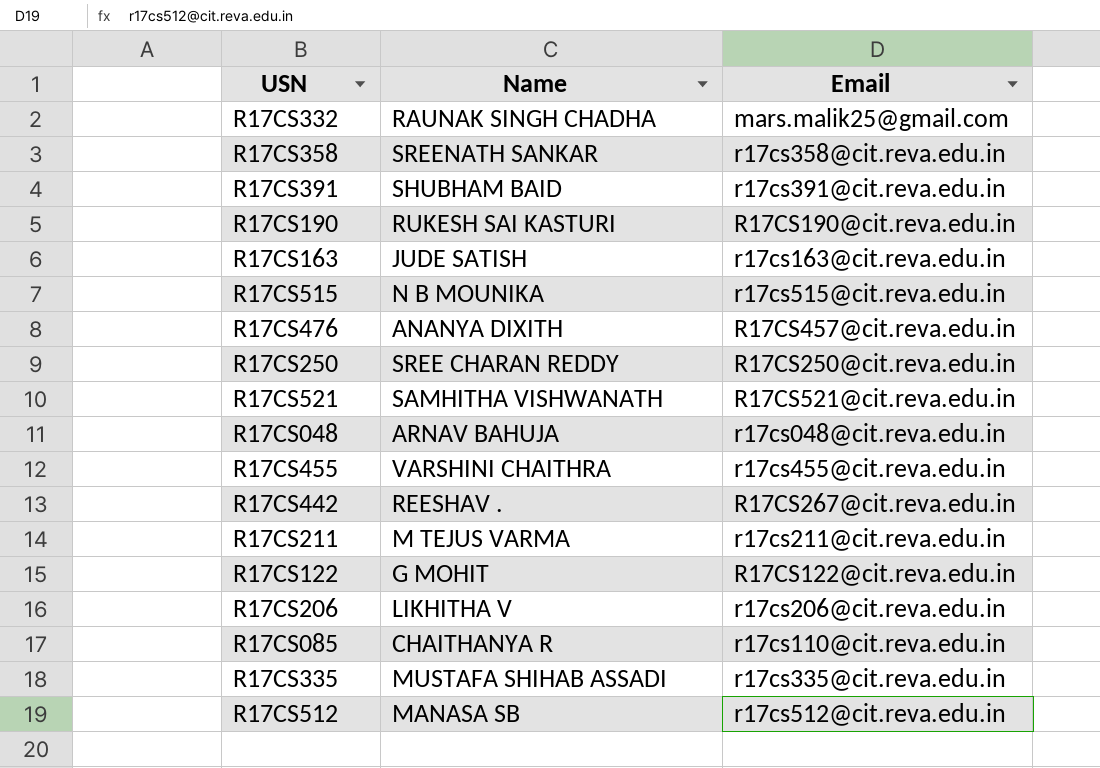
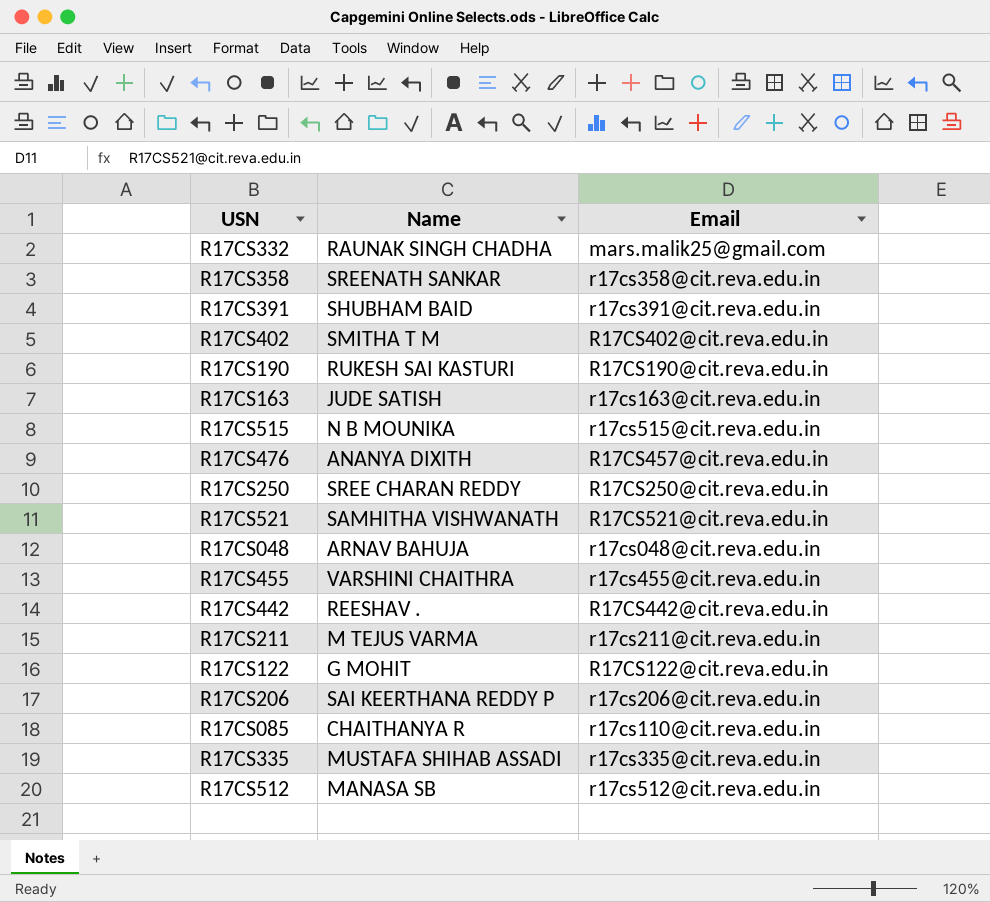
row R17CS402: none -> SMITHA T M | R17CS402@cit.reva.edu.in
R17CS442 | Email: R17CS267@cit.reva.edu.in -> R17CS442@cit.reva.edu.in
R17CS206 | Name: LIKHITHA V -> SAI KEERTHANA REDDY P

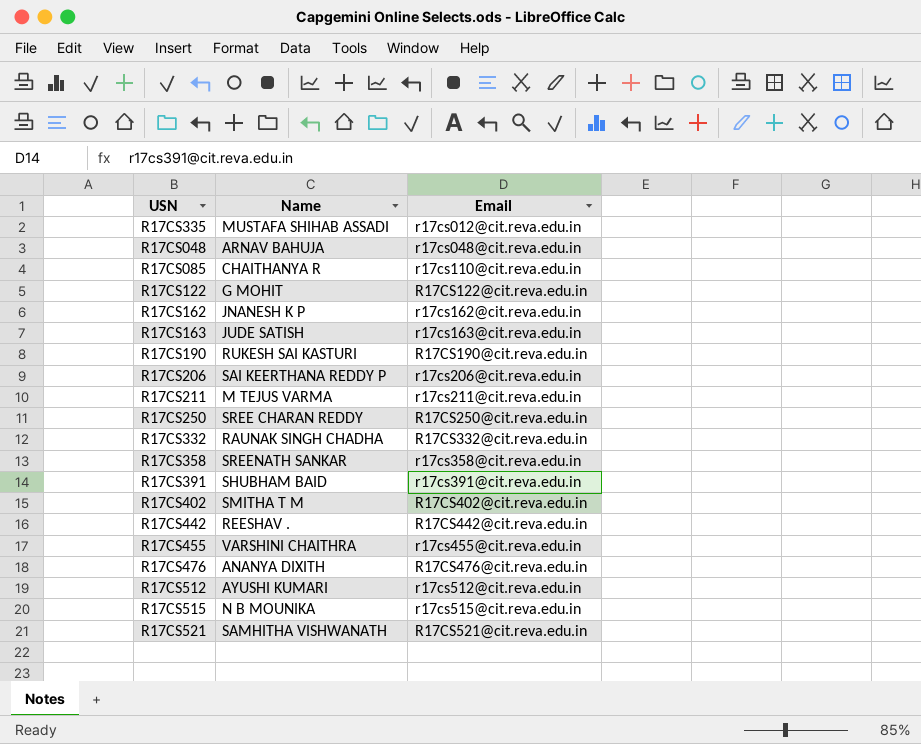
row order: none -> Email ascending
R17CS335 | Email: r17cs335@cit.reva.edu.in -> r17cs012@cit.reva.edu.in
row R17CS162: none -> JNANESH K P | r17cs162@cit.reva.edu.in
R17CS332 | Email: mars.malik25@gmail.com -> R17CS332@cit.reva.edu.in
R17CS476 | Email: R17CS457@cit.reva.edu.in -> R17CS476@cit.reva.edu.in
R17CS512 | Name: MANASA SB -> AYUSHI KUMARI

